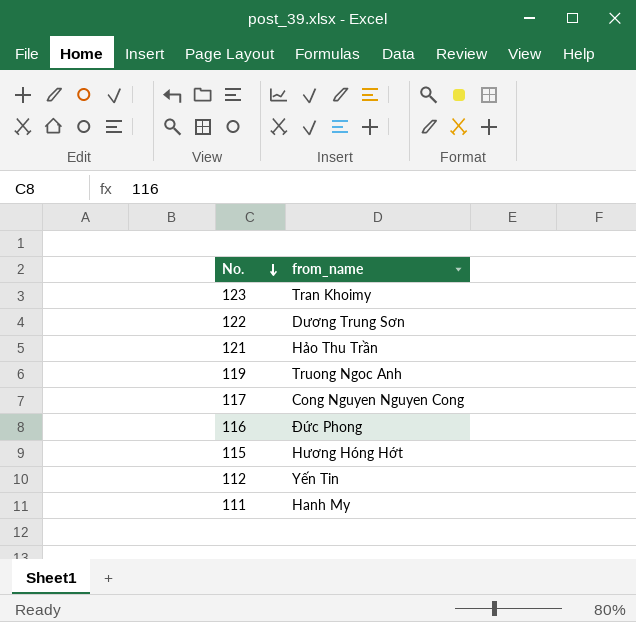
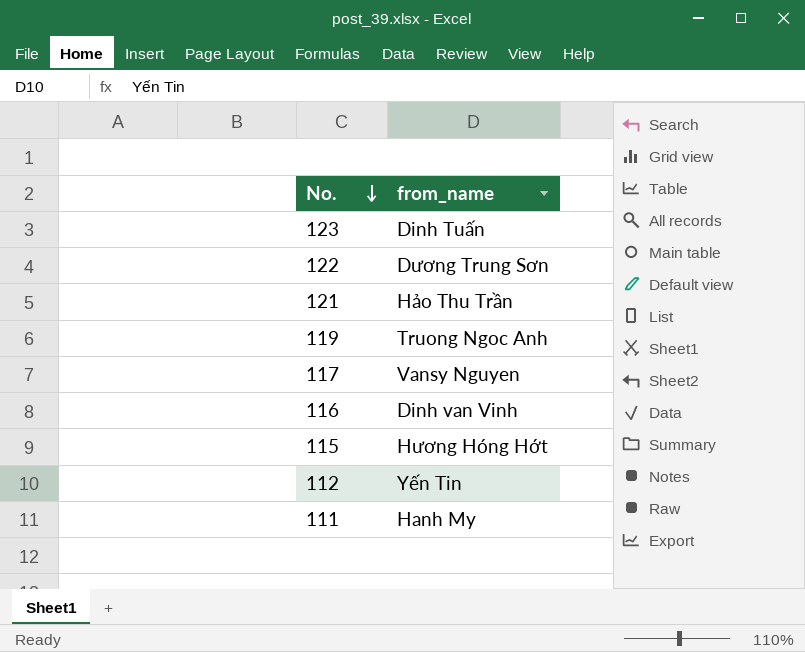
123 | from_name: Tran Khoimy -> Dinh Tuấn
117 | from_name: Cong Nguyen Nguyen Cong -> Vansy Nguyen
116 | from_name: Đức Phong -> Dinh van Vinh

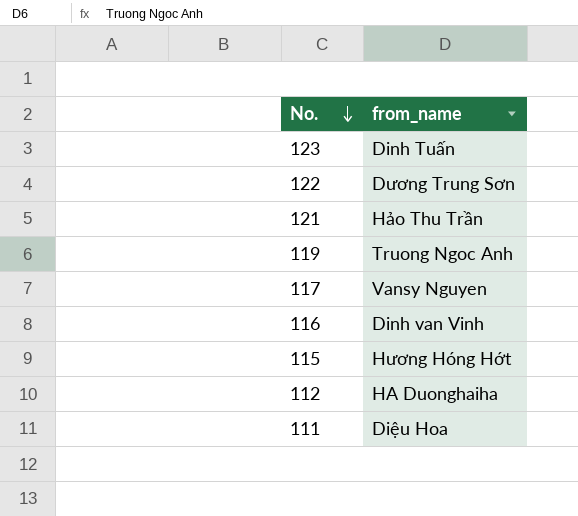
112 | from_name: Yến Tin -> HA Duonghaiha
111 | from_name: Hanh My -> Diệu Hoa

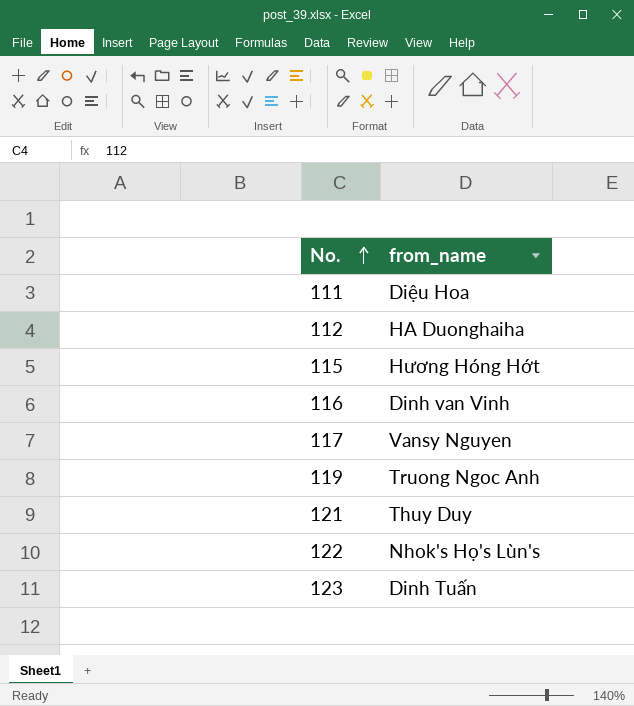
row order: No. descending -> No. ascending
121 | from_name: Hảo Thu Trần -> Thuy Duy
122 | from_name: Dương Trung Sơn -> Nhok's Họ's Lùn's

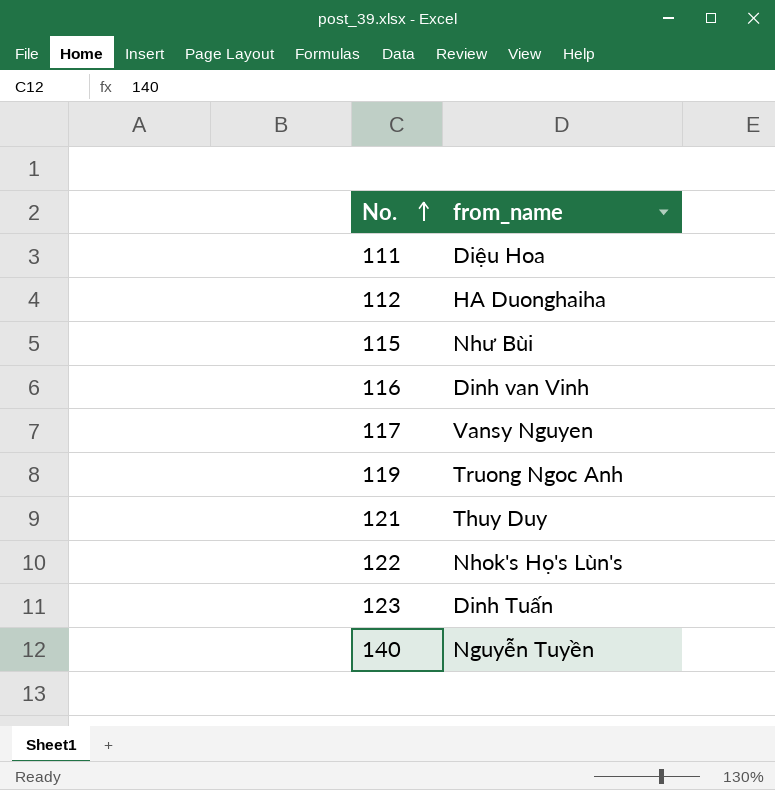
115 | from_name: Hương Hóng Hớt -> Như Bùi
row 140: none -> Nguyễn Tuyền

